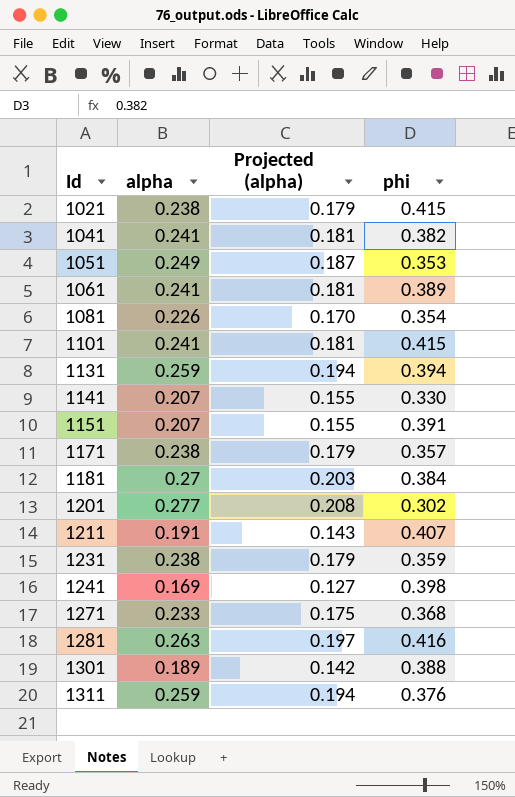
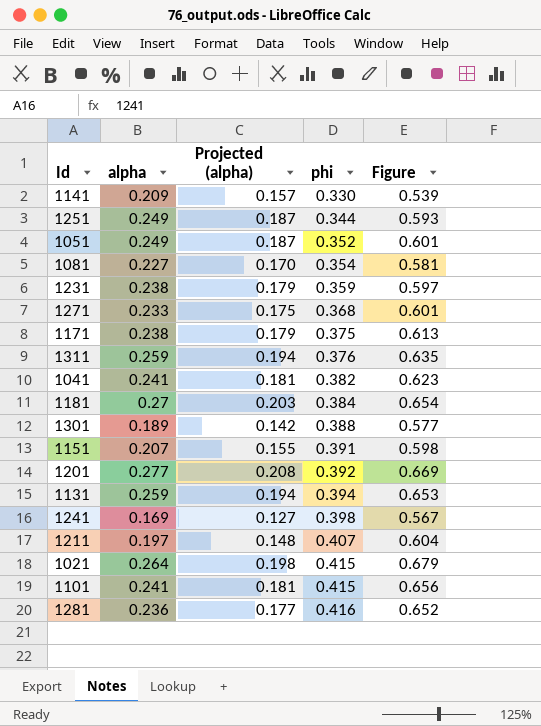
row order: Id ascending -> phi ascending
column Figure | formula: none -> [alpha] + [phi]
row 1061: 0.241 | 0.181 | 0.389 -> none
1141 | alpha: 0.207 -> 0.209
1141 | Projected (alpha): 0.155 -> 0.157
row 1251: none -> 0.249 | 0.187 | 0.344 | 0.593
1051 | phi: 0.353 -> 0.352
1081 | alpha: 0.226 -> 0.227
1171 | phi: 0.357 -> 0.375
1201 | phi: 0.302 -> 0.392
1211 | alpha: 0.191 -> 0.197
1211 | Projected (alpha): 0.143 -> 0.148
1021 | alpha: 0.238 -> 0.264
1021 | Projected (alpha): 0.179 -> 0.198
1281 | alpha: 0.263 -> 0.236
1281 | Projected (alpha): 0.197 -> 0.177

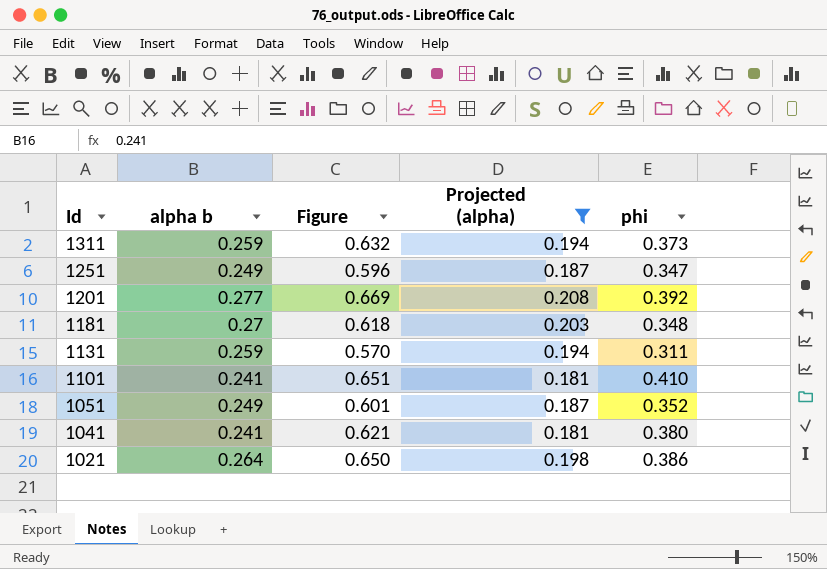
filter: none -> Projected (alpha) >= 0.181
row order: phi ascending -> Id descending
column name: alpha -> alpha b
column Figure | position: 5 -> 3
1311 | Figure: 0.635 -> 0.632
1311 | phi: 0.376 -> 0.373
1251 | Figure: 0.593 -> 0.596
1251 | phi: 0.344 -> 0.347
1181 | Figure: 0.654 -> 0.618
1181 | phi: 0.384 -> 0.348
1131 | Figure: 0.653 -> 0.570
1131 | phi: 0.394 -> 0.311
1101 | Figure: 0.656 -> 0.651
1101 | phi: 0.415 -> 0.410
1041 | Figure: 0.623 -> 0.621
1041 | phi: 0.382 -> 0.380
1021 | Figure: 0.679 -> 0.650
1021 | phi: 0.415 -> 0.386

